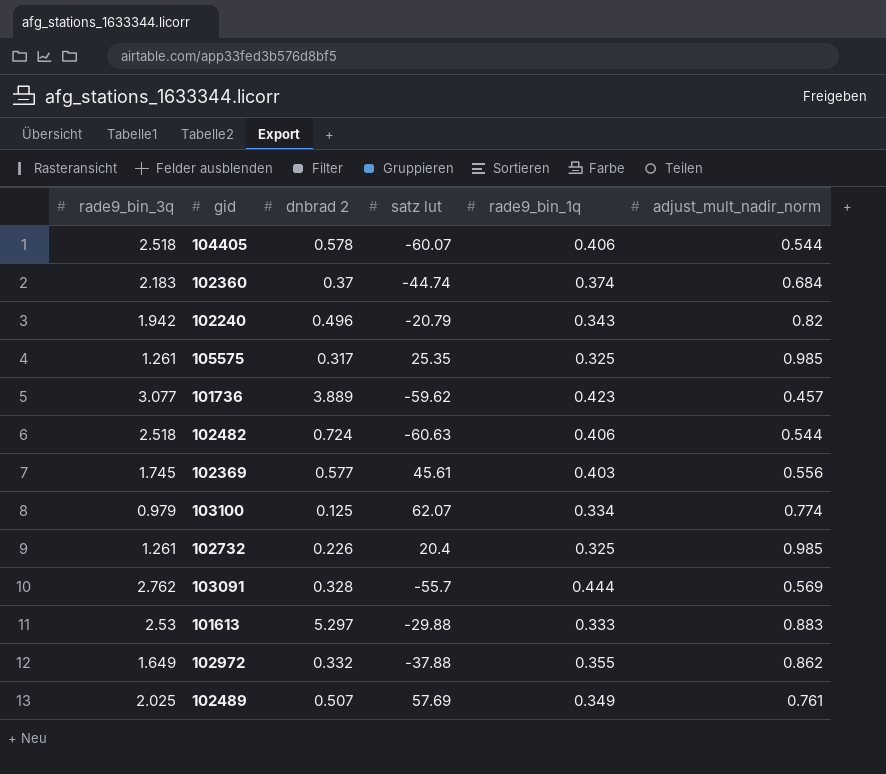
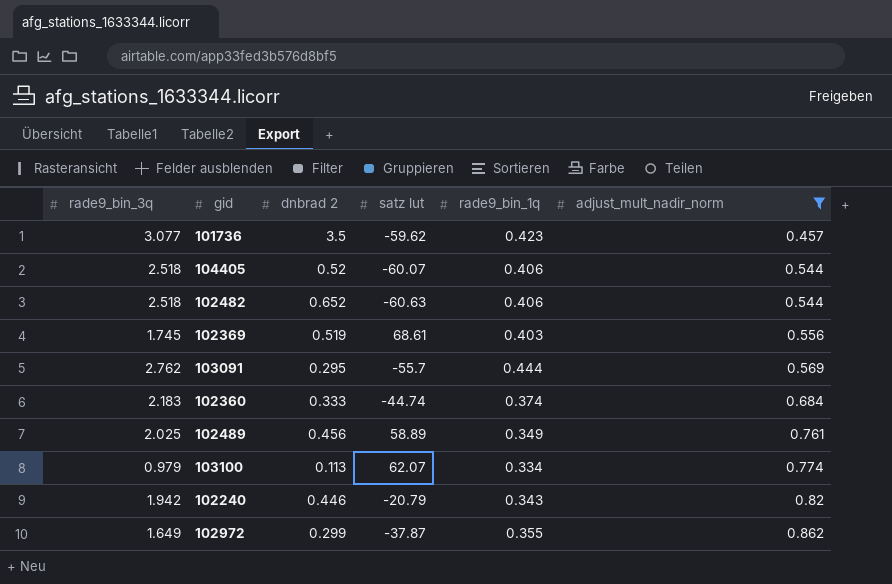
filter: none -> adjust_mult_nadir_norm <= 0.862
row order: none -> adjust_mult_nadir_norm ascending
101736 | dnbrad 2: 3.889 -> 3.5
104405 | dnbrad 2: 0.578 -> 0.52
102482 | dnbrad 2: 0.724 -> 0.652
102369 | dnbrad 2: 0.577 -> 0.519
102369 | satz lut: 45.61 -> 68.61
103091 | dnbrad 2: 0.328 -> 0.295
102360 | dnbrad 2: 0.37 -> 0.333
102489 | dnbrad 2: 0.507 -> 0.456
102489 | satz lut: 57.69 -> 58.89
103100 | dnbrad 2: 0.125 -> 0.113
102240 | dnbrad 2: 0.496 -> 0.446
102972 | dnbrad 2: 0.332 -> 0.299
102972 | satz lut: -37.88 -> -37.87

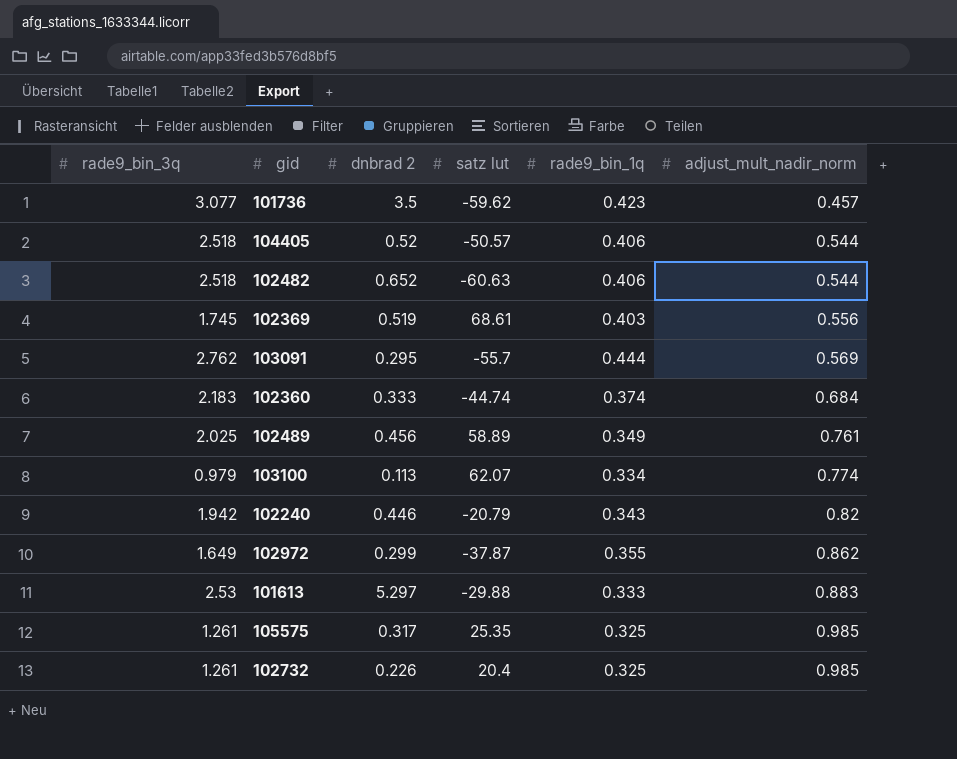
filter: adjust_mult_nadir_norm <= 0.862 -> none
104405 | satz lut: -60.07 -> -50.57

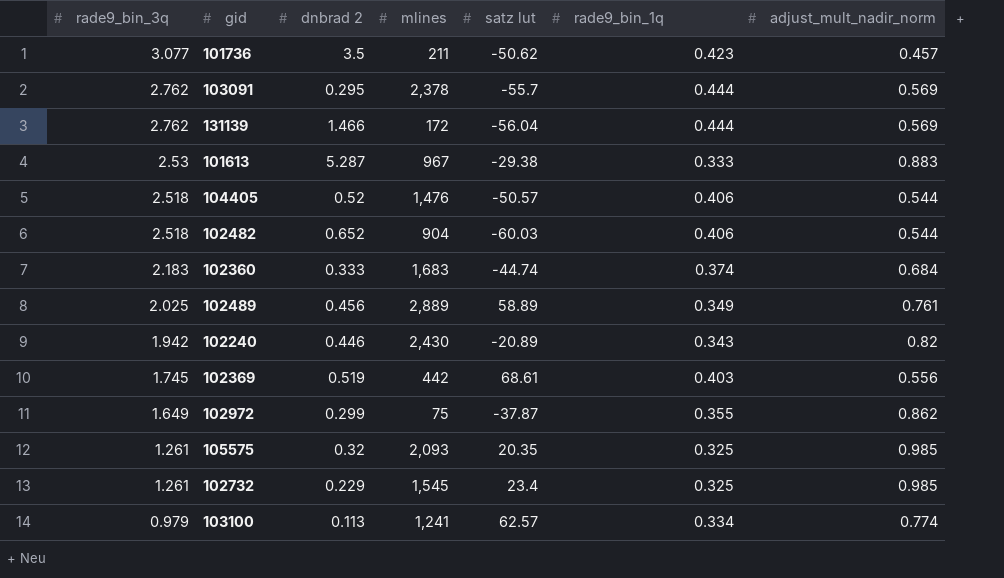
row order: adjust_mult_nadir_norm ascending -> rade9_bin_3q descending
column mlines | position: none -> 4
101736 | satz lut: -59.62 -> -50.62
row 131139: none -> 2.762 | 1.466 | 172 | -56.04 | 0.444 | 0.569
101613 | dnbrad 2: 5.297 -> 5.287
101613 | satz lut: -29.88 -> -29.38
102482 | satz lut: -60.63 -> -60.03
102240 | satz lut: -20.79 -> -20.89
105575 | dnbrad 2: 0.317 -> 0.32
105575 | satz lut: 25.35 -> 20.35
102732 | dnbrad 2: 0.226 -> 0.229
102732 | satz lut: 20.4 -> 23.4
103100 | satz lut: 62.07 -> 62.57

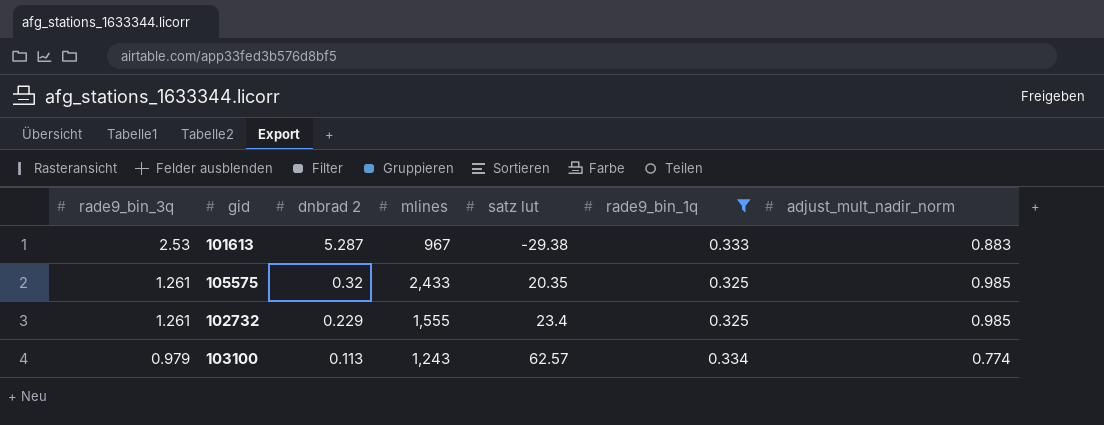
filter: none -> rade9_bin_1q <= 0.334
105575 | mlines: 2,093 -> 2,433
102732 | mlines: 1,545 -> 1,555
103100 | mlines: 1,241 -> 1,243

